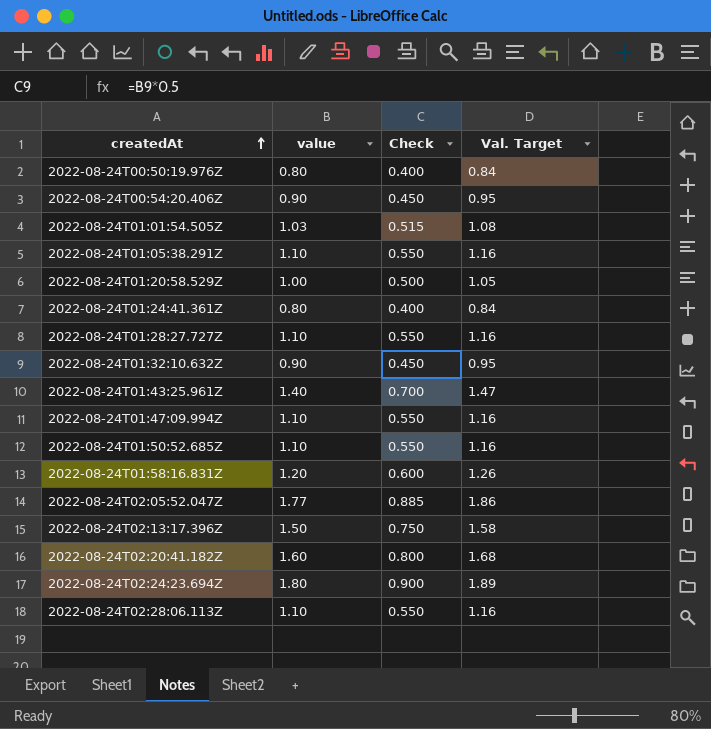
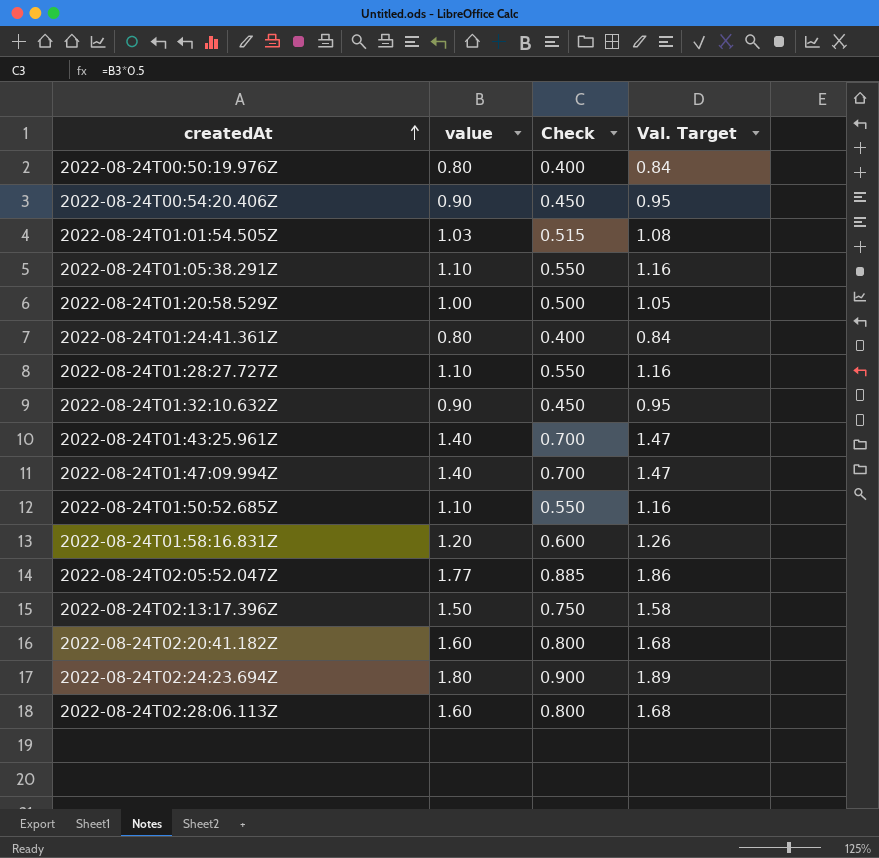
2022-08-24T01:47:09.994Z | value: 1.10 -> 1.40
2022-08-24T01:47:09.994Z | Check: 0.550 -> 0.700
2022-08-24T01:47:09.994Z | Val. Target: 1.16 -> 1.47
2022-08-24T02:28:06.113Z | value: 1.10 -> 1.60
2022-08-24T02:28:06.113Z | Check: 0.550 -> 0.800
2022-08-24T02:28:06.113Z | Val. Target: 1.16 -> 1.68

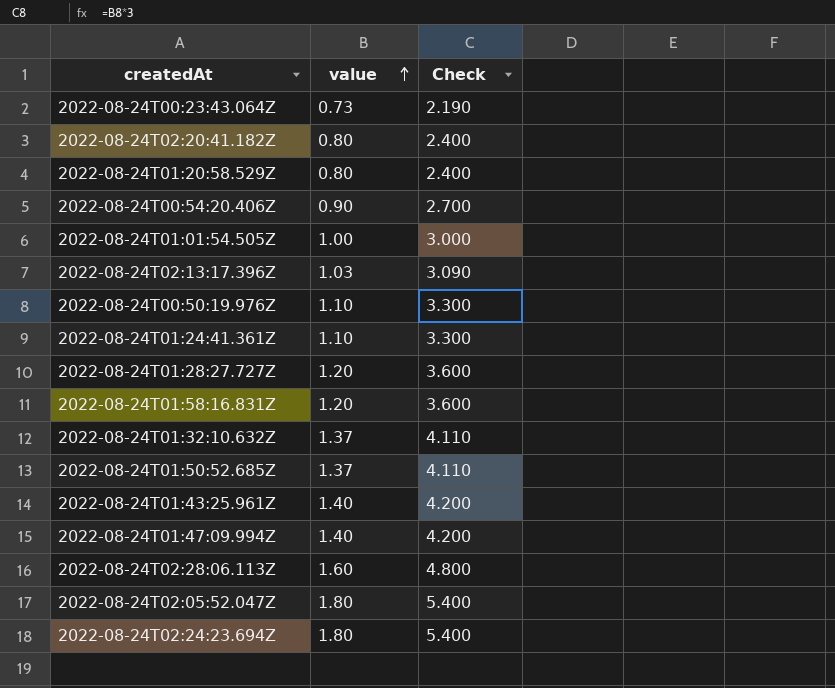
row order: createdAt ascending -> value ascending
column Val. Target | formula: [value] * 1.05 -> none
column Check | formula: [value] * 0.5 -> [value] * 3
row 2022-08-24T01:05:38.291Z: 1.10 | 0.550 | 1.16 -> none
row 2022-08-24T00:23:43.064Z: none -> 0.73 | 2.190
2022-08-24T02:20:41.182Z | value: 1.60 -> 0.80
2022-08-24T01:20:58.529Z | value: 1.00 -> 0.80
2022-08-24T01:01:54.505Z | value: 1.03 -> 1.00
2022-08-24T02:13:17.396Z | value: 1.50 -> 1.03
2022-08-24T00:50:19.976Z | value: 0.80 -> 1.10
2022-08-24T01:24:41.361Z | value: 0.80 -> 1.10
2022-08-24T01:28:27.727Z | value: 1.10 -> 1.20
2022-08-24T01:32:10.632Z | value: 0.90 -> 1.37
2022-08-24T01:50:52.685Z | value: 1.10 -> 1.37
2022-08-24T02:05:52.047Z | value: 1.77 -> 1.80

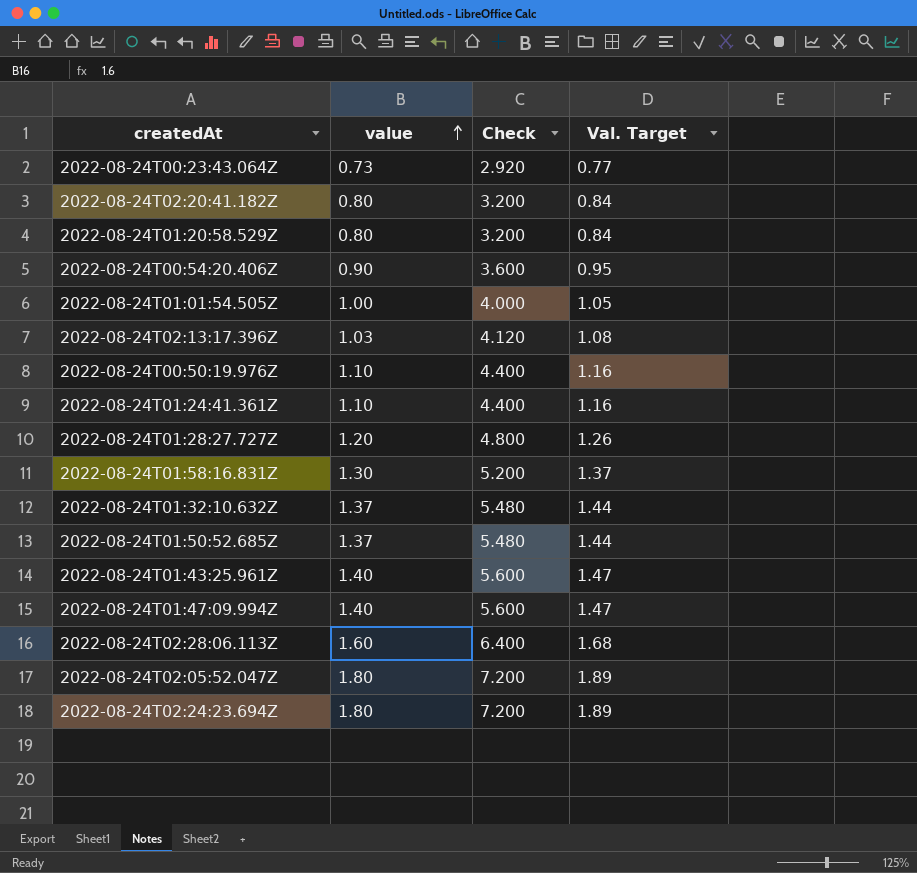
column Check | formula: [value] * 3 -> [value] * 4
column Val. Target | formula: none -> [value] * 1.05
2022-08-24T01:58:16.831Z | value: 1.20 -> 1.30

